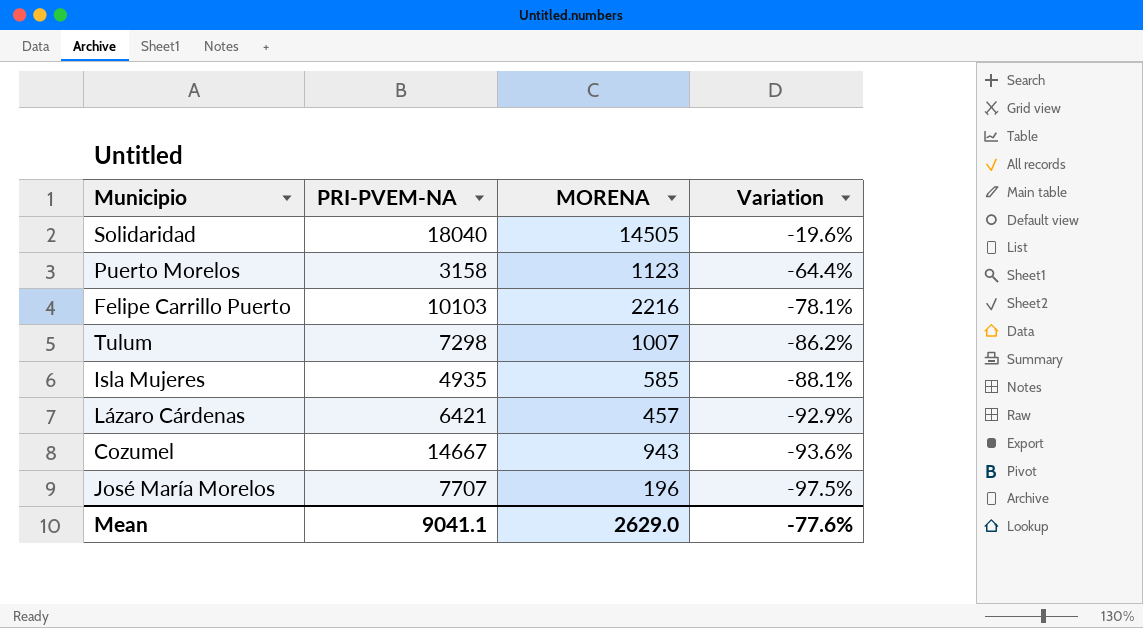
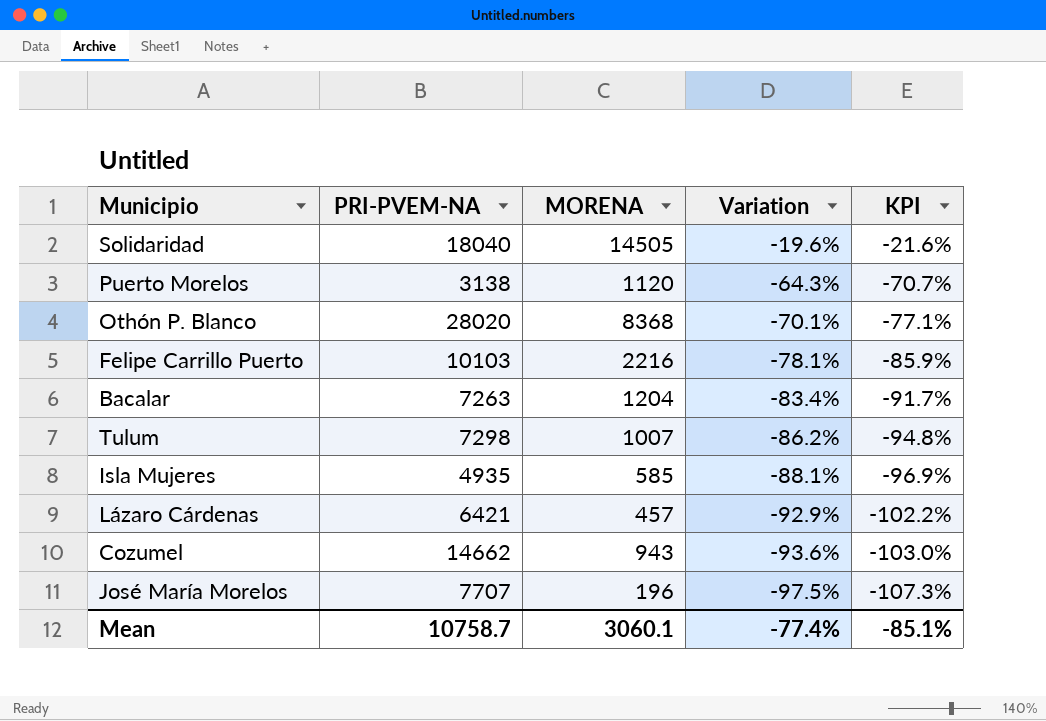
column KPI | formula: none -> [Variation] * 1.1
Puerto Morelos | PRI-PVEM-NA: 3158 -> 3138
Puerto Morelos | MORENA: 1123 -> 1120
Puerto Morelos | Variation: -64.4% -> -64.3%
row Othón P. Blanco: none -> 28020 | 8368 | -70.1% | -77.1%
row Bacalar: none -> 7263 | 1204 | -83.4% | -91.7%
Cozumel | PRI-PVEM-NA: 14667 -> 14662
Mean | PRI-PVEM-NA: 9041.1 -> 10758.7
Mean | MORENA: 2629.0 -> 3060.1
Mean | Variation: -77.6% -> -77.4%

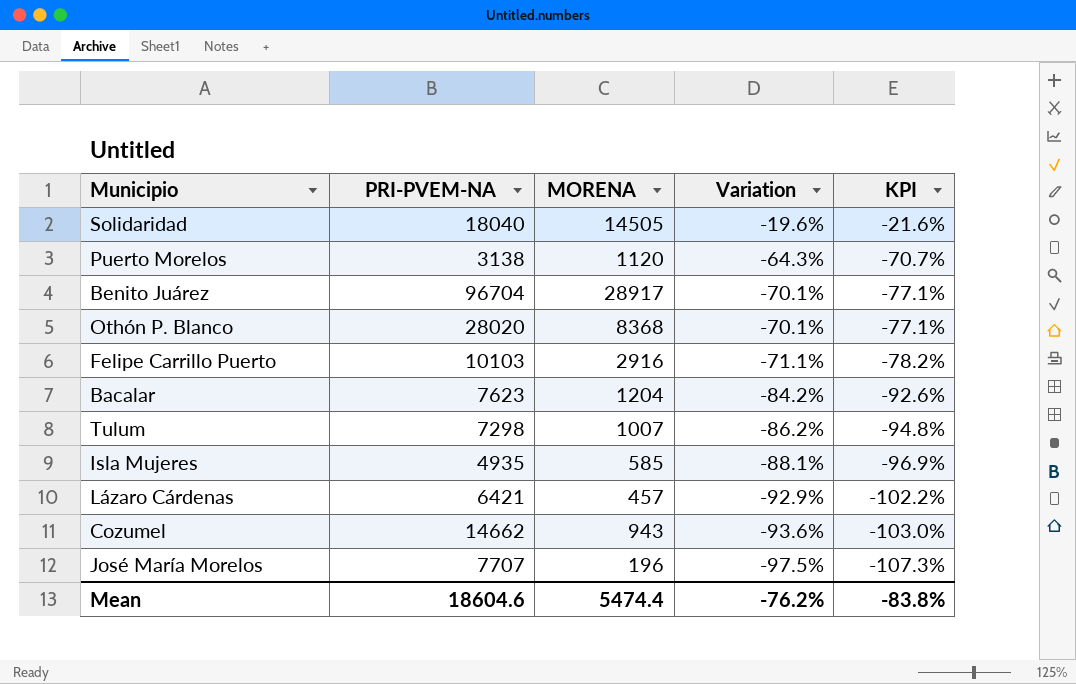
row Benito Juárez: none -> 96704 | 28917 | -70.1% | -77.1%
Felipe Carrillo Puerto | MORENA: 2216 -> 2916
Felipe Carrillo Puerto | Variation: -78.1% -> -71.1%
Felipe Carrillo Puerto | KPI: -85.9% -> -78.2%
Bacalar | PRI-PVEM-NA: 7263 -> 7623
Bacalar | Variation: -83.4% -> -84.2%
Bacalar | KPI: -91.7% -> -92.6%
Mean | PRI-PVEM-NA: 10758.7 -> 18604.6
Mean | MORENA: 3060.1 -> 5474.4
Mean | Variation: -77.4% -> -76.2%
Mean | KPI: -85.1% -> -83.8%

